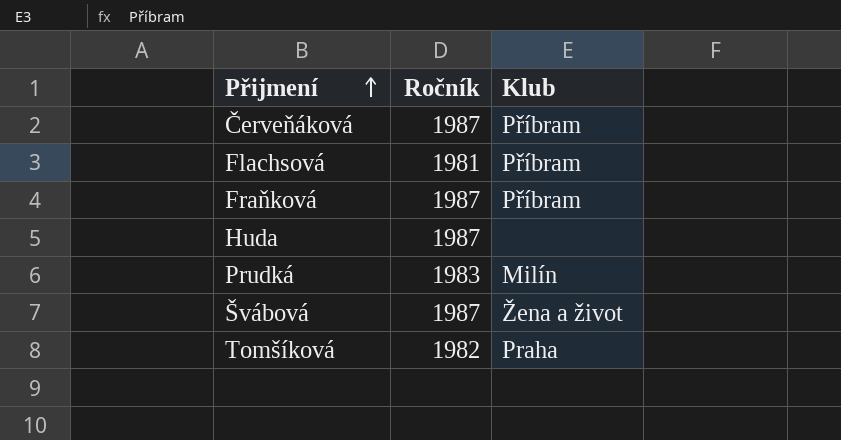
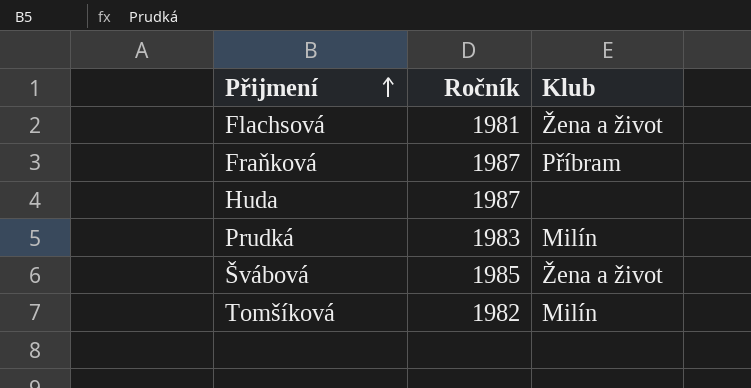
row Červeňáková: 1987 | Příbram -> none
Flachsová | Klub: Příbram -> Žena a život
Švábová | Ročník: 1987 -> 1985
Tomšíková | Klub: Praha -> Milín

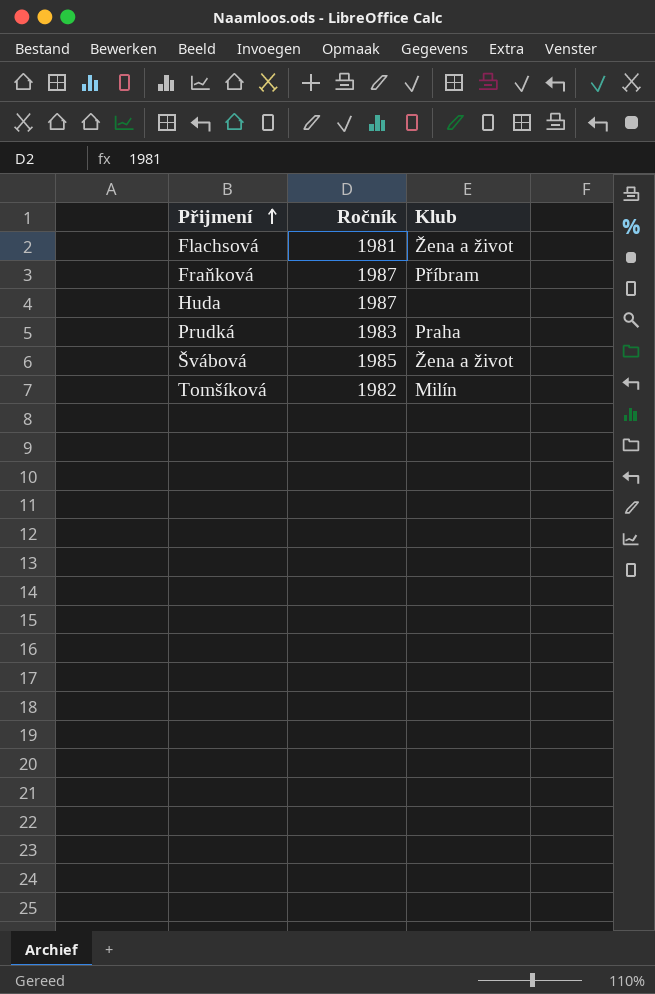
Prudká | Klub: Milín -> Praha

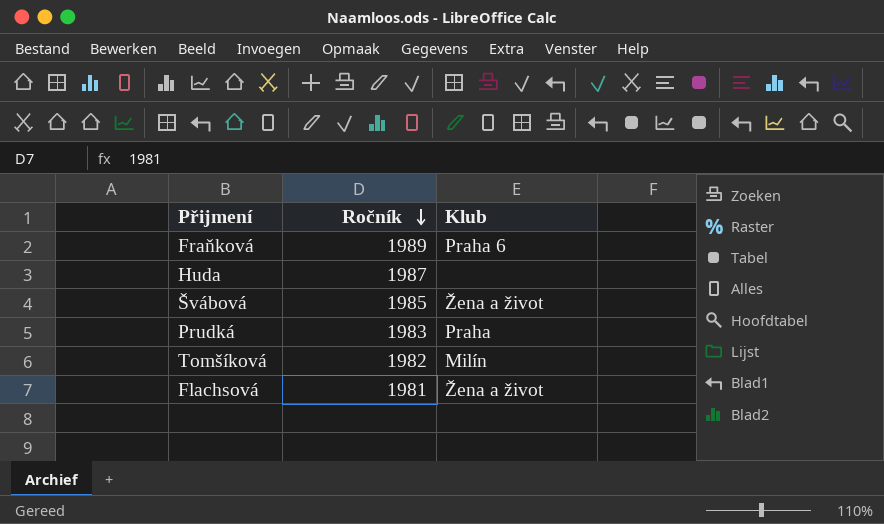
row order: Přijmení ascending -> Ročník descending
Fraňková | Ročník: 1987 -> 1989
Fraňková | Klub: Příbram -> Praha 6

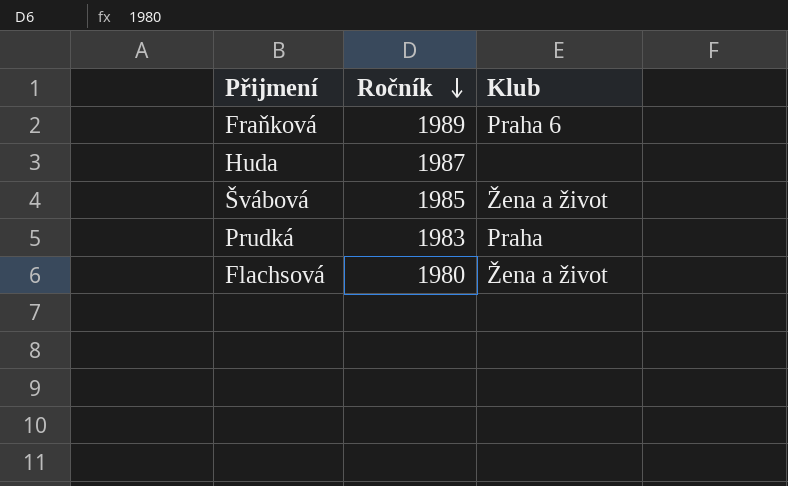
row Tomšíková: 1982 | Milín -> none
Flachsová | Ročník: 1981 -> 1980

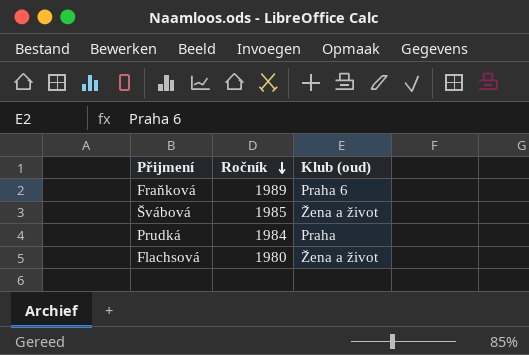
column name: Klub -> Klub (oud)
row Huda: 1987 | none -> none
Prudká | Ročník: 1983 -> 1984

